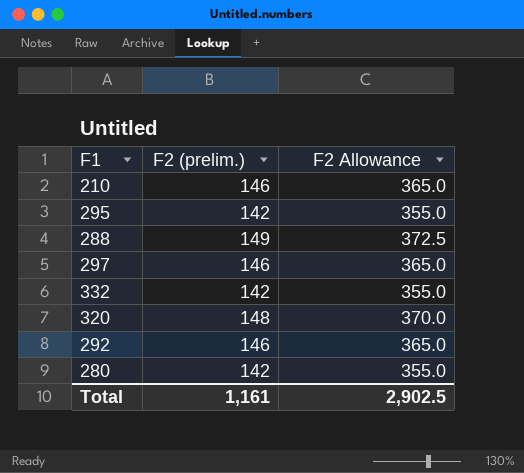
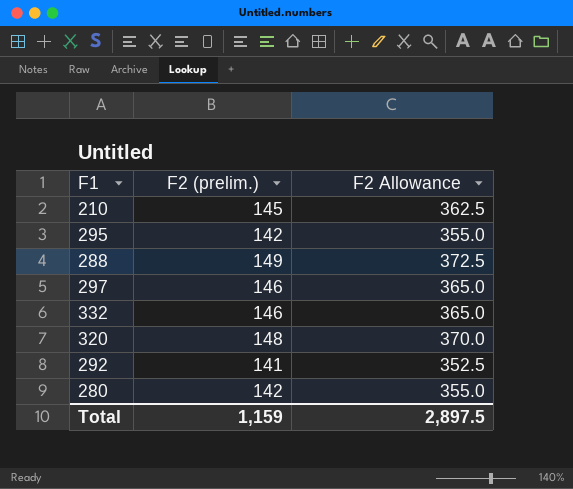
210 | F2 (prelim.): 146 -> 145
210 | F2 Allowance: 365.0 -> 362.5
332 | F2 (prelim.): 142 -> 146
332 | F2 Allowance: 355.0 -> 365.0
292 | F2 (prelim.): 146 -> 141
292 | F2 Allowance: 365.0 -> 352.5
Total | F2 (prelim.): 1,161 -> 1,159
Total | F2 Allowance: 2,902.5 -> 2,897.5

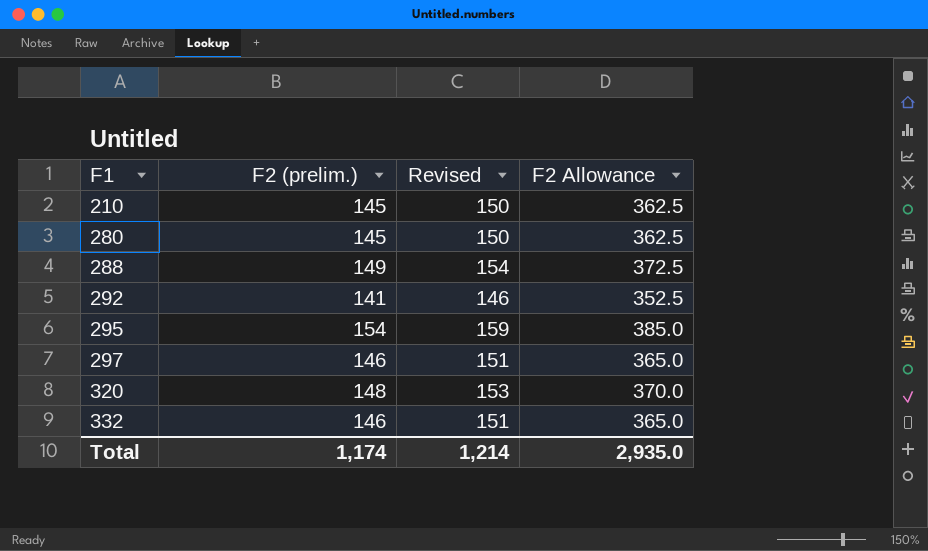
row order: none -> F1 ascending
column Revised | formula: none -> [F2 (prelim.)] + 5
280 | F2 (prelim.): 142 -> 145
280 | F2 Allowance: 355.0 -> 362.5
295 | F2 (prelim.): 142 -> 154
295 | F2 Allowance: 355.0 -> 385.0
Total | F2 (prelim.): 1,159 -> 1,174
Total | F2 Allowance: 2,897.5 -> 2,935.0

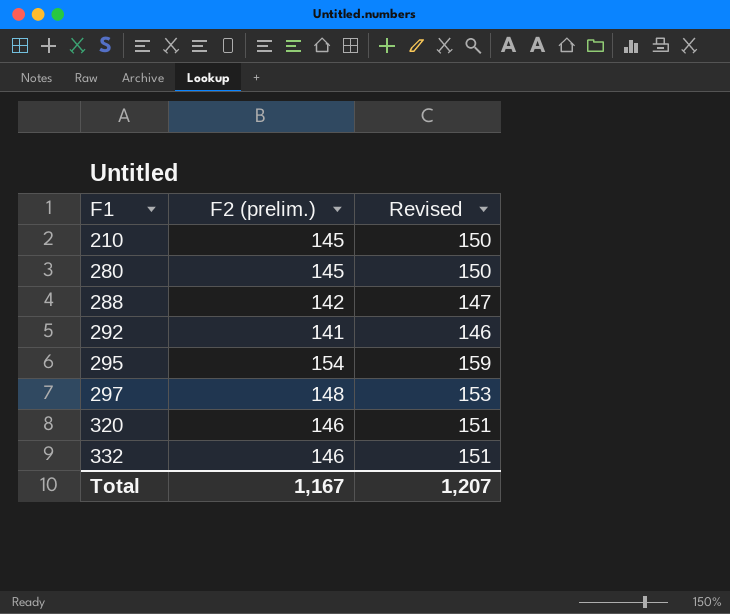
column F2 Allowance | formula: [F2 (prelim.)] * 2.5 -> none
288 | F2 (prelim.): 149 -> 142
288 | Revised: 154 -> 147
297 | F2 (prelim.): 146 -> 148
297 | Revised: 151 -> 153
320 | F2 (prelim.): 148 -> 146
320 | Revised: 153 -> 151
Total | F2 (prelim.): 1,174 -> 1,167
Total | Revised: 1,214 -> 1,207

